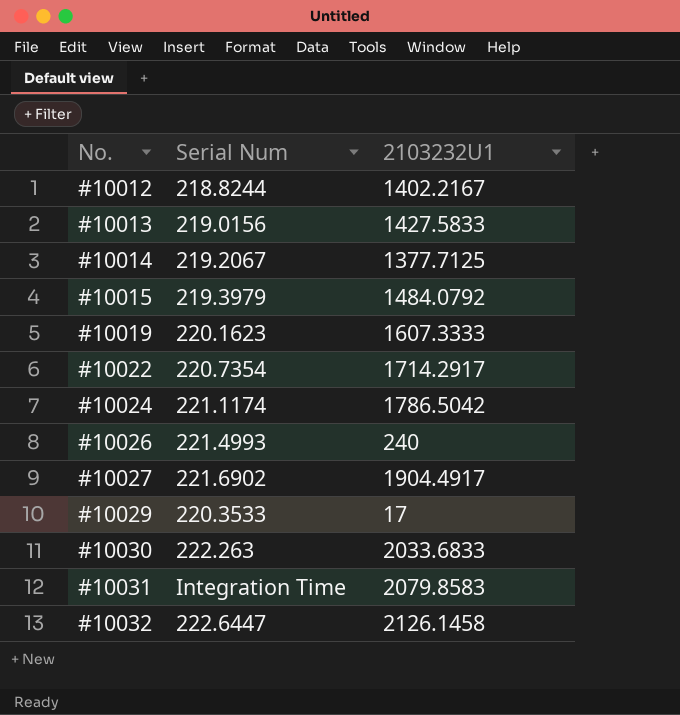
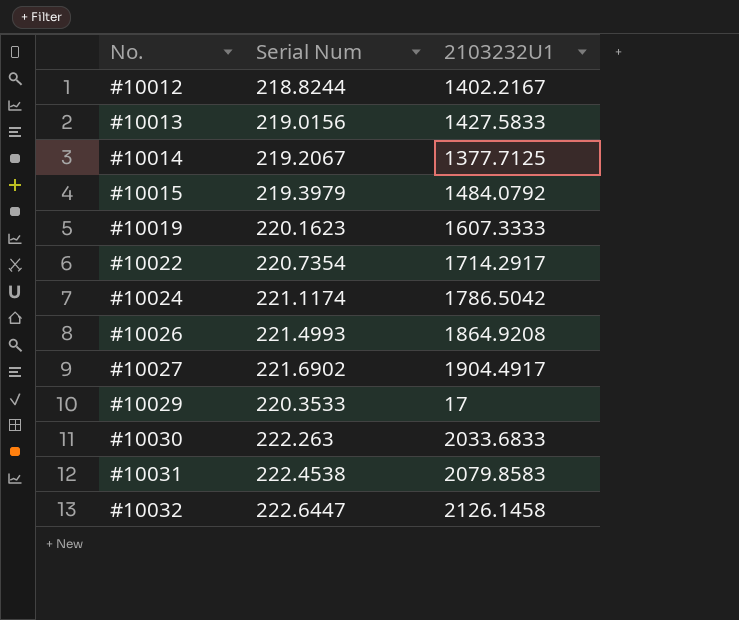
#10026 | 2103232U1: 240 -> 1864.9208
#10031 | Serial Num: Integration Time -> 222.4538

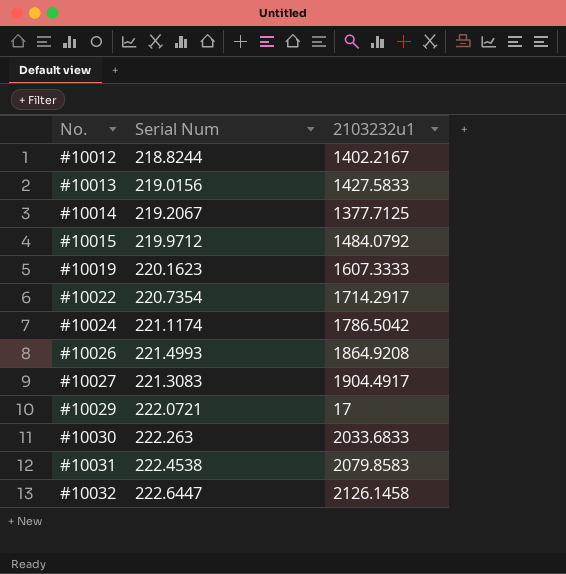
column name: 2103232U1 -> 2103232u1
#10015 | Serial Num: 219.3979 -> 219.9712
#10027 | Serial Num: 221.6902 -> 221.3083
#10029 | Serial Num: 220.3533 -> 222.0721

